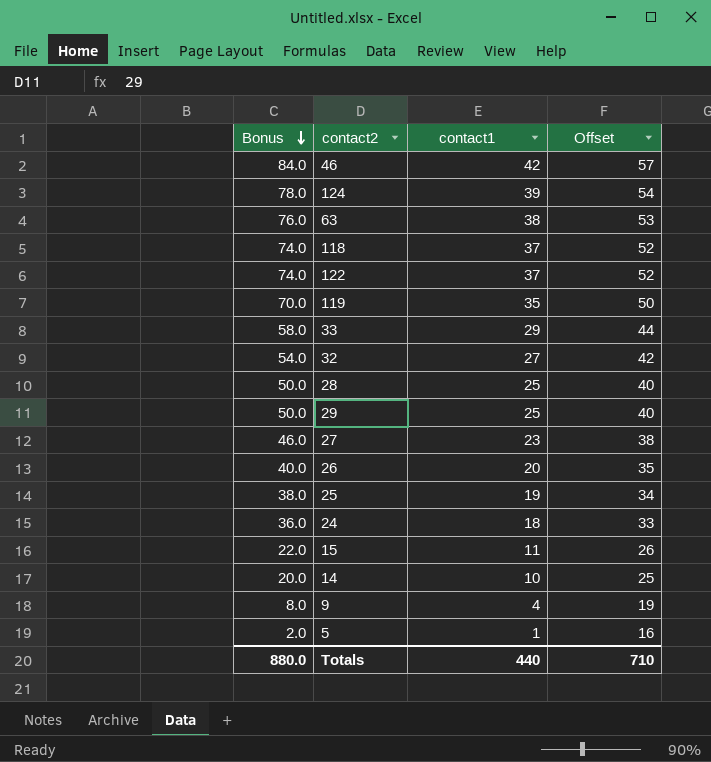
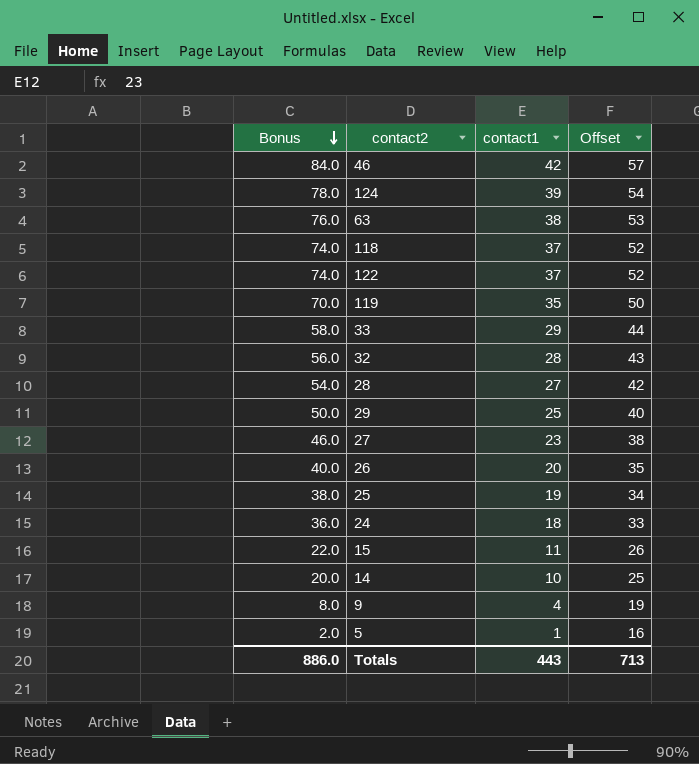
32 | Bonus: 54.0 -> 56.0
32 | contact1: 27 -> 28
32 | Offset: 42 -> 43
28 | Bonus: 50.0 -> 54.0
28 | contact1: 25 -> 27
28 | Offset: 40 -> 42
Totals | Bonus: 880.0 -> 886.0
Totals | contact1: 440 -> 443
Totals | Offset: 710 -> 713

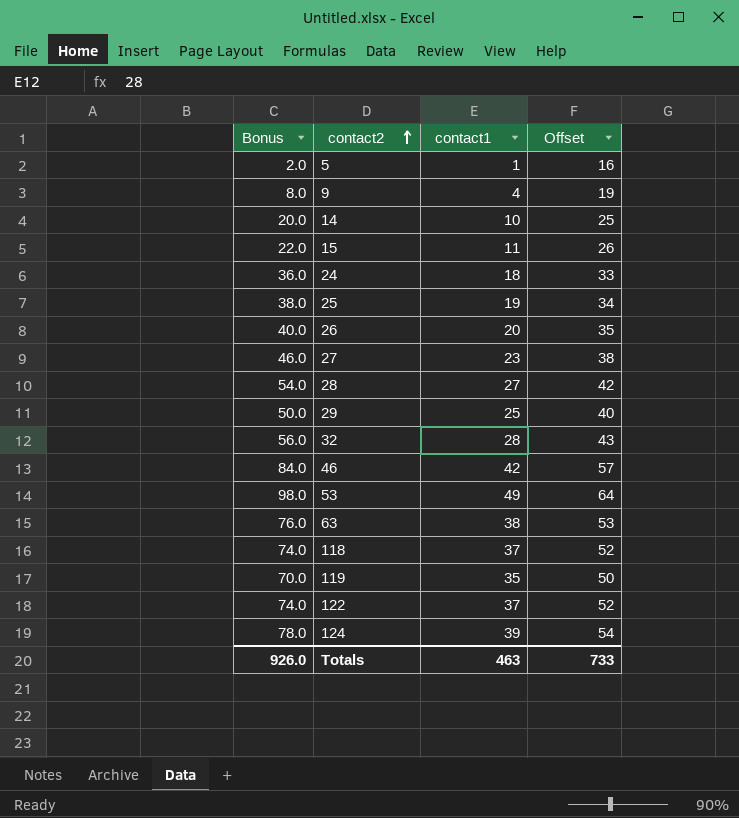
row order: Bonus descending -> contact2 ascending
row 33: 58.0 | 29 | 44 -> none
row 53: none -> 98.0 | 49 | 64
Totals | Bonus: 886.0 -> 926.0
Totals | contact1: 443 -> 463
Totals | Offset: 713 -> 733

